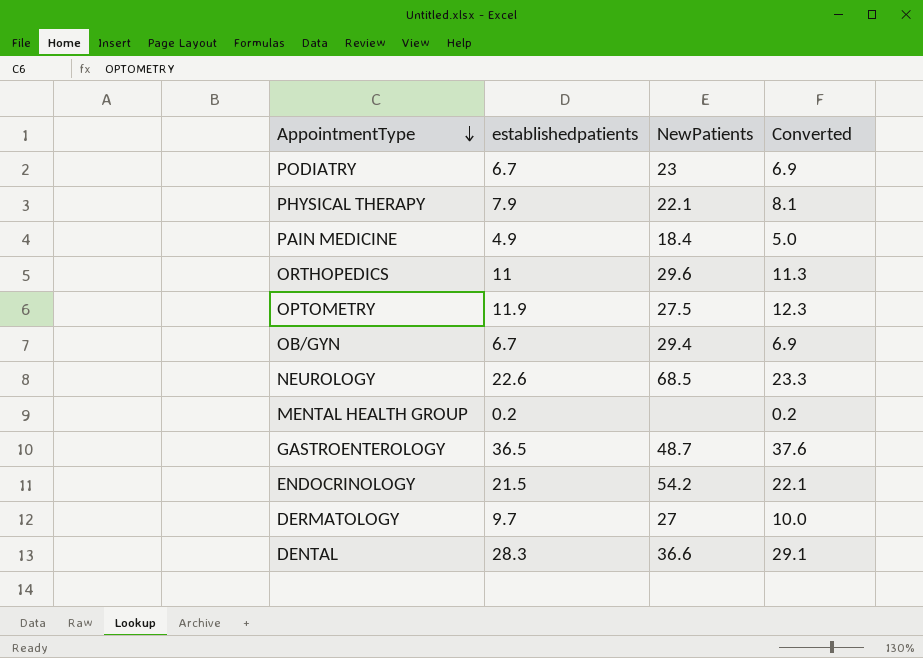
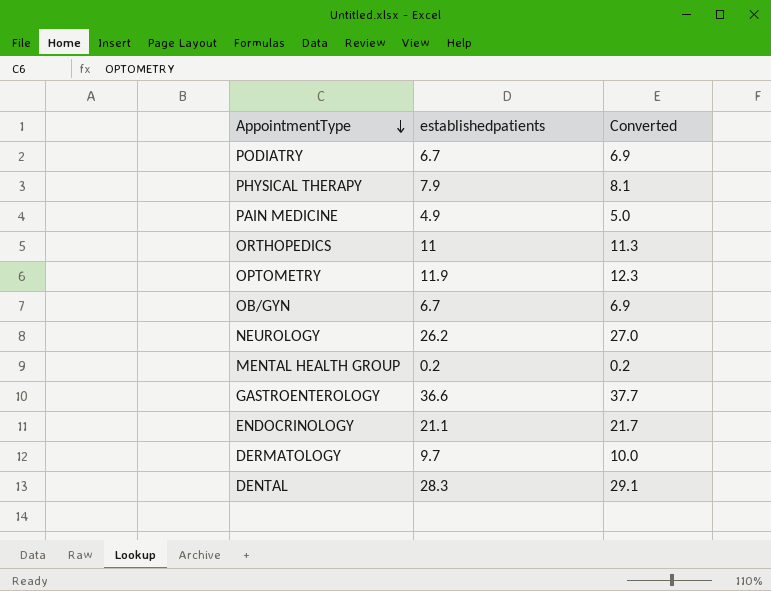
column NewPatients | position: 3 -> none
NEUROLOGY | establishedpatients: 22.6 -> 26.2
NEUROLOGY | Converted: 23.3 -> 27.0
GASTROENTEROLOGY | establishedpatients: 36.5 -> 36.6
GASTROENTEROLOGY | Converted: 37.6 -> 37.7
ENDOCRINOLOGY | establishedpatients: 21.5 -> 21.1
ENDOCRINOLOGY | Converted: 22.1 -> 21.7

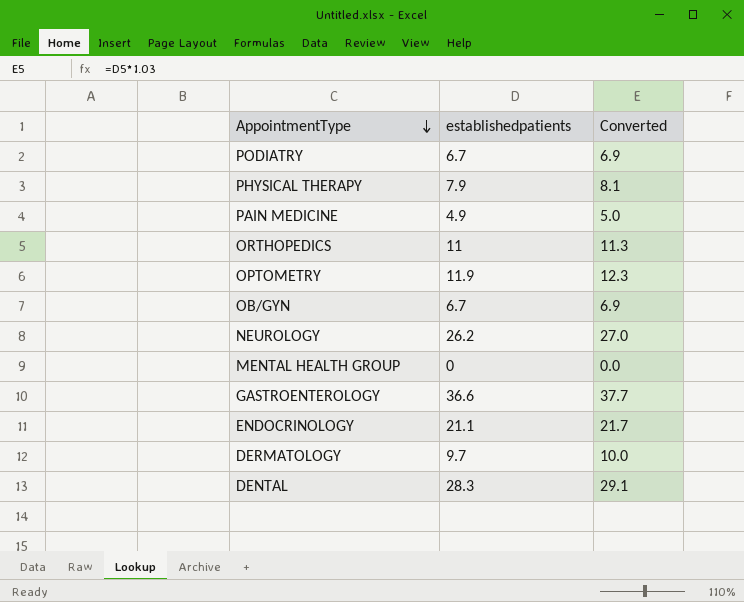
MENTAL HEALTH GROUP | establishedpatients: 0.2 -> 0
MENTAL HEALTH GROUP | Converted: 0.2 -> 0.0

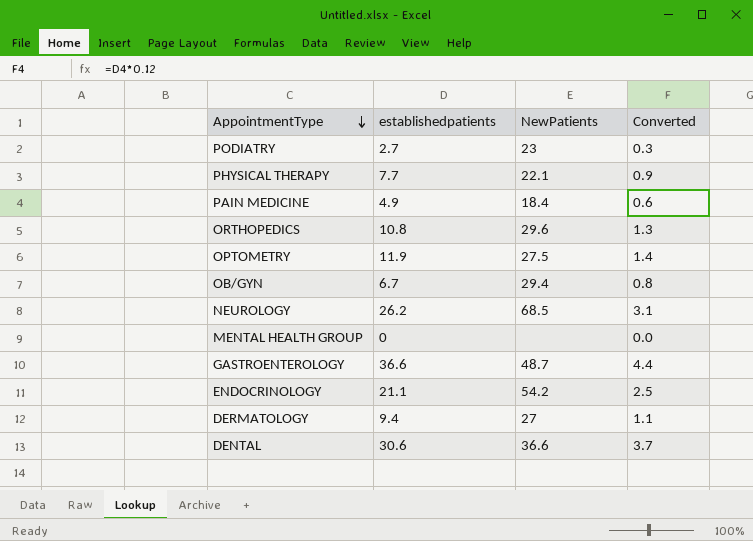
column NewPatients | position: none -> 3
column Converted | formula: [establishedpatients] * 1.03 -> [establishedpatients] * 0.12
PODIATRY | establishedpatients: 6.7 -> 2.7
PHYSICAL THERAPY | establishedpatients: 7.9 -> 7.7
ORTHOPEDICS | establishedpatients: 11 -> 10.8
DERMATOLOGY | establishedpatients: 9.7 -> 9.4
DENTAL | establishedpatients: 28.3 -> 30.6

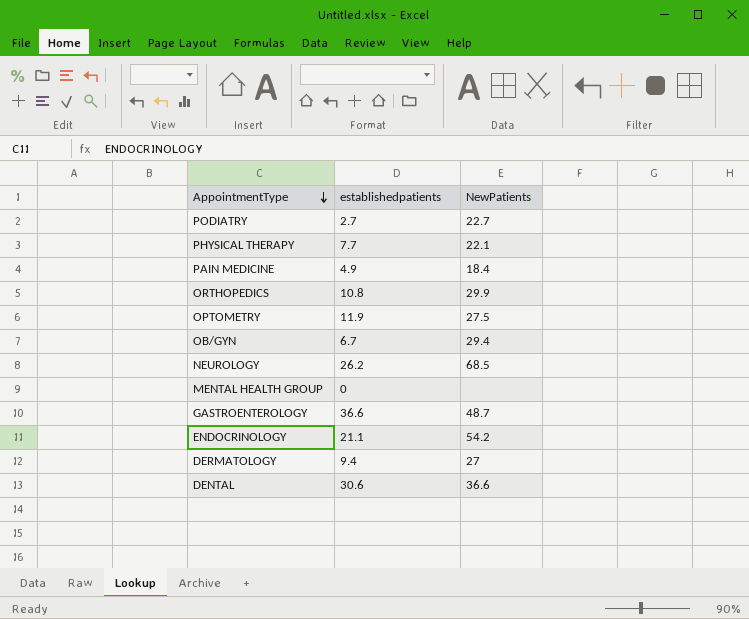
column Converted | formula: [establishedpatients] * 0.12 -> none
PODIATRY | NewPatients: 23 -> 22.7
ORTHOPEDICS | NewPatients: 29.6 -> 29.9

